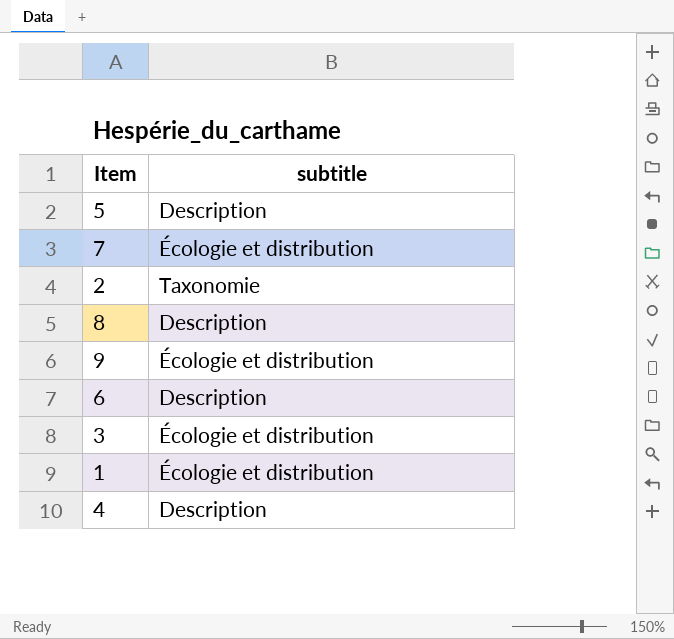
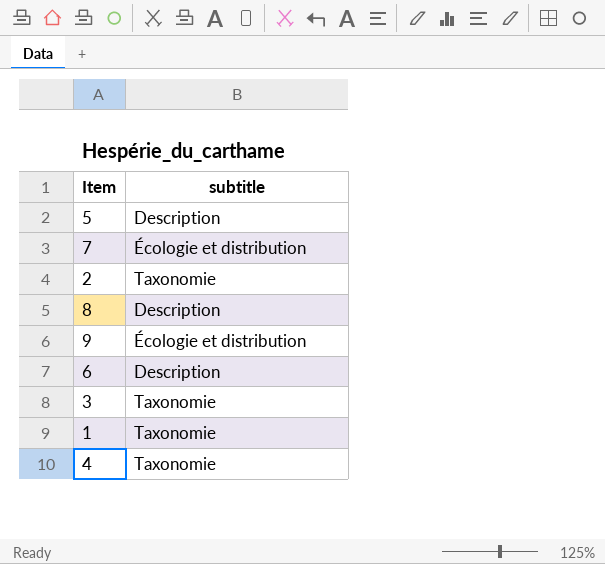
3 | subtitle: Écologie et distribution -> Taxonomie
1 | subtitle: Écologie et distribution -> Taxonomie
4 | subtitle: Description -> Taxonomie

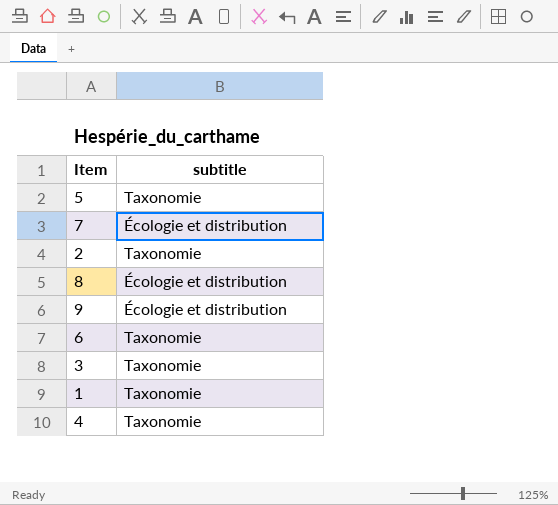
5 | subtitle: Description -> Taxonomie
8 | subtitle: Description -> Écologie et distribution
6 | subtitle: Description -> Taxonomie

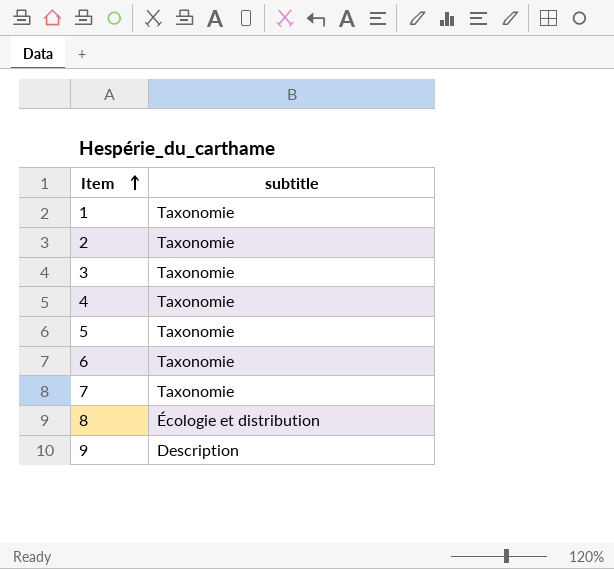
row order: none -> Item ascending
7 | subtitle: Écologie et distribution -> Taxonomie
9 | subtitle: Écologie et distribution -> Description

